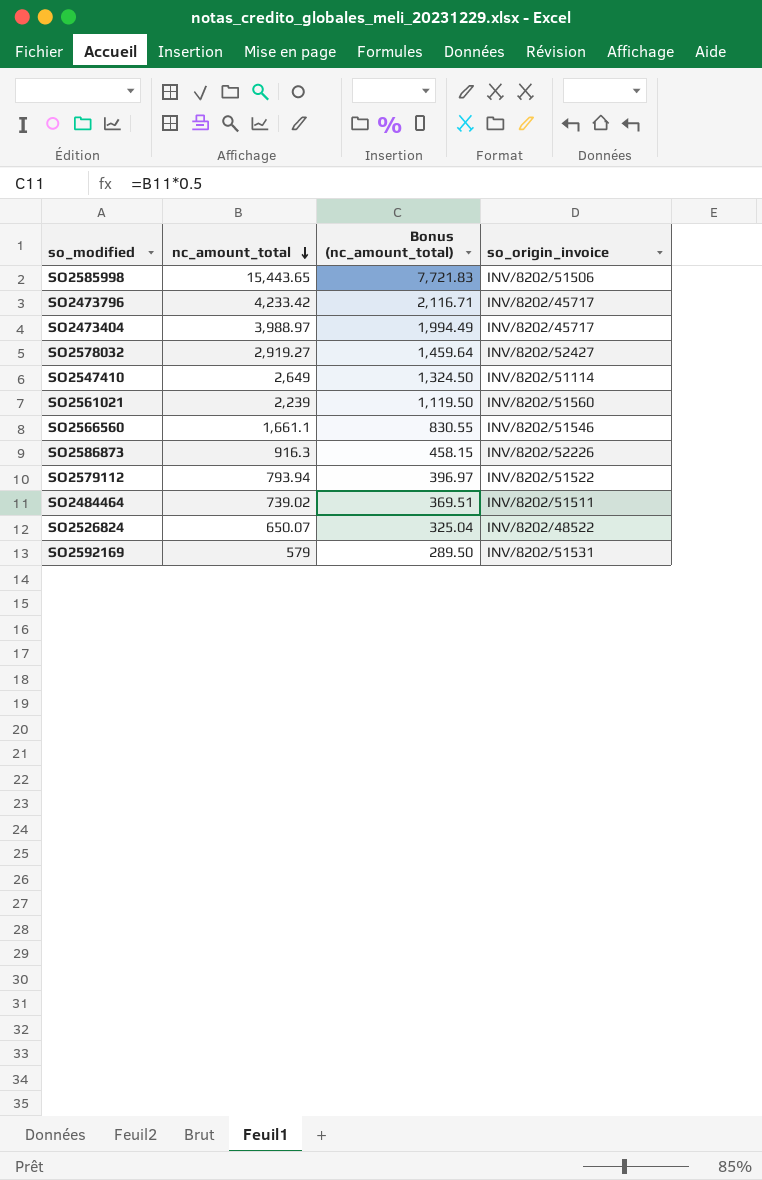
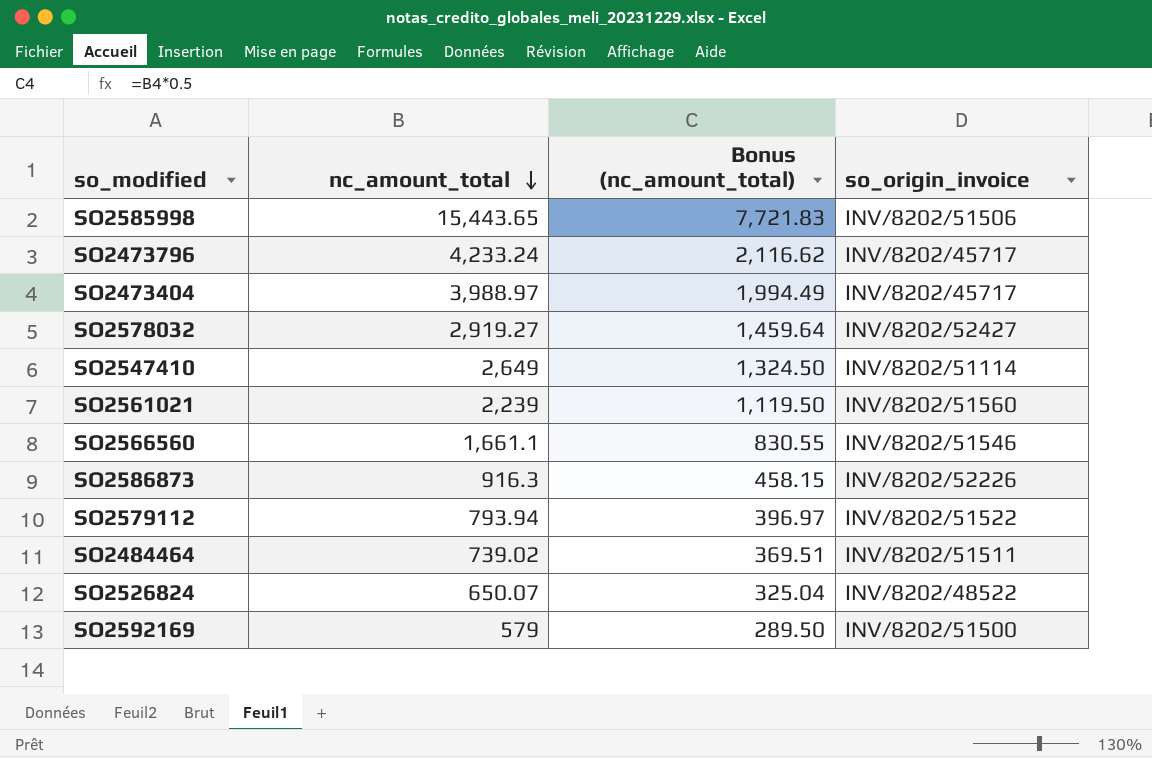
SO2473796 | nc_amount_total: 4,233.42 -> 4,233.24
SO2473796 | Bonus (nc_amount_total): 2,116.71 -> 2,116.62
SO2592169 | so_origin_invoice: INV/8202/51531 -> INV/8202/51500

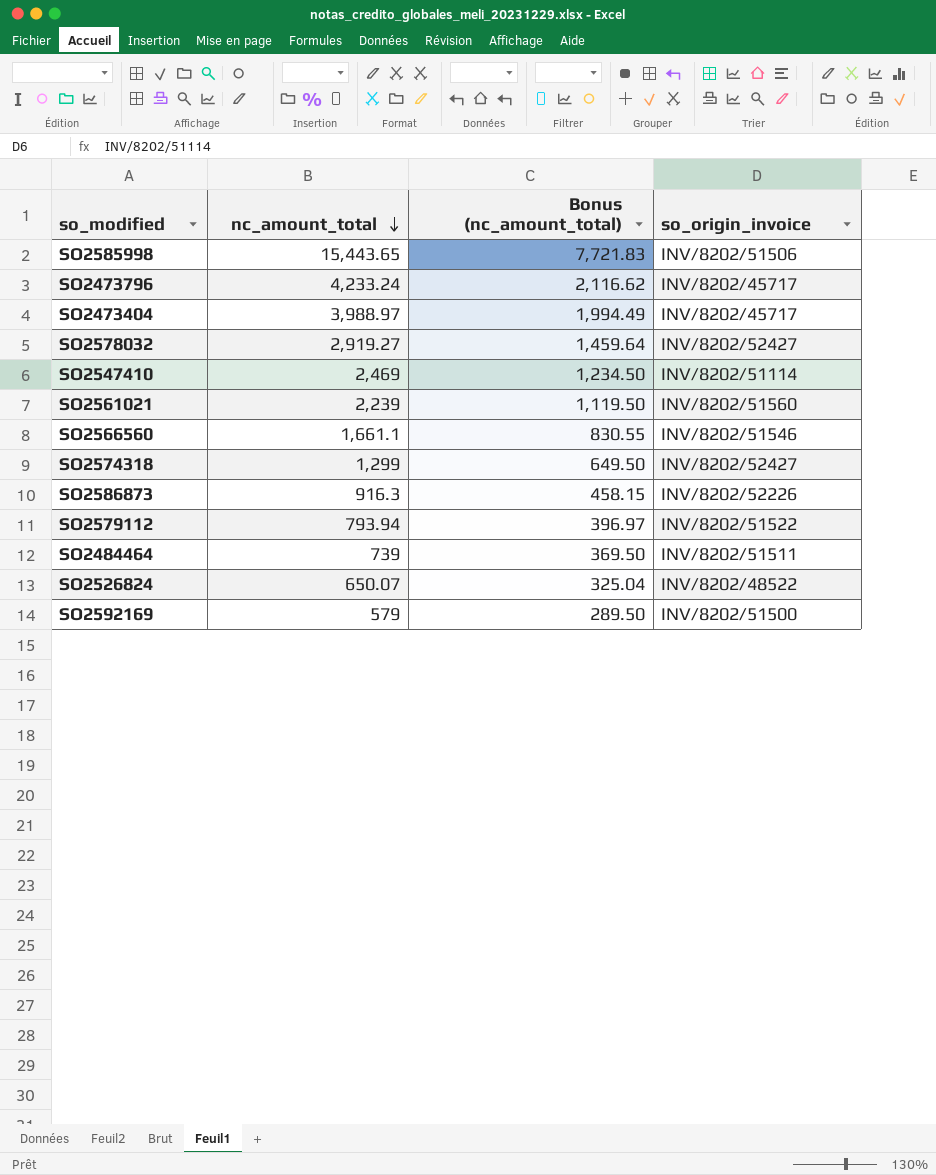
SO2547410 | nc_amount_total: 2,649 -> 2,469
SO2547410 | Bonus (nc_amount_total): 1,324.50 -> 1,234.50
row SO2574318: none -> 1,299 | 649.50 | INV/8202/52427
SO2484464 | nc_amount_total: 739.02 -> 739
SO2484464 | Bonus (nc_amount_total): 369.51 -> 369.50

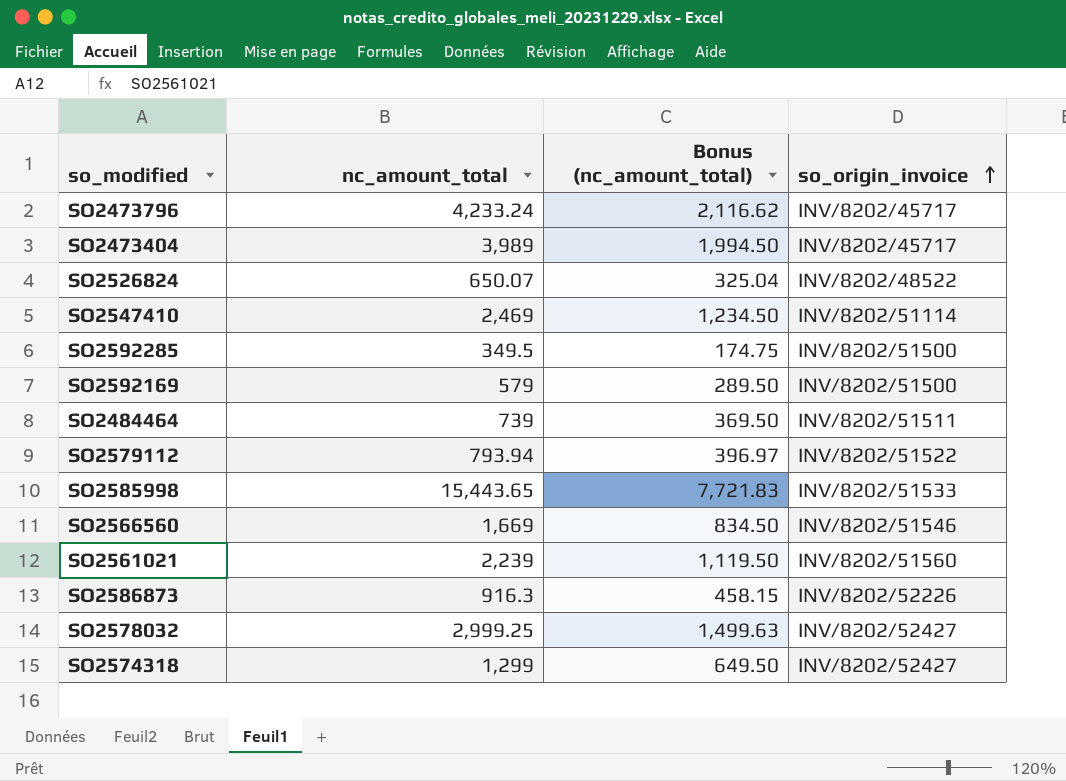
row order: nc_amount_total descending -> so_origin_invoice ascending
SO2473404 | nc_amount_total: 3,988.97 -> 3,989
SO2473404 | Bonus (nc_amount_total): 1,994.49 -> 1,994.50
row SO2592285: none -> 349.5 | 174.75 | INV/8202/51500
SO2585998 | so_origin_invoice: INV/8202/51506 -> INV/8202/51533
SO2566560 | nc_amount_total: 1,661.1 -> 1,669
SO2566560 | Bonus (nc_amount_total): 830.55 -> 834.50
SO2578032 | nc_amount_total: 2,919.27 -> 2,999.25
SO2578032 | Bonus (nc_amount_total): 1,459.64 -> 1,499.63

